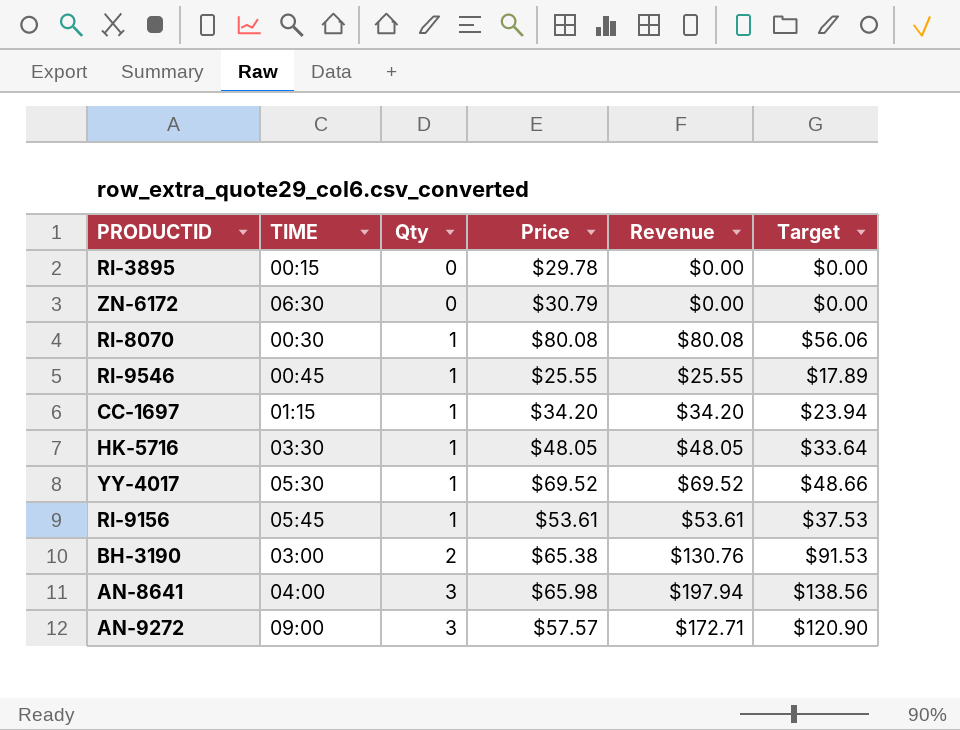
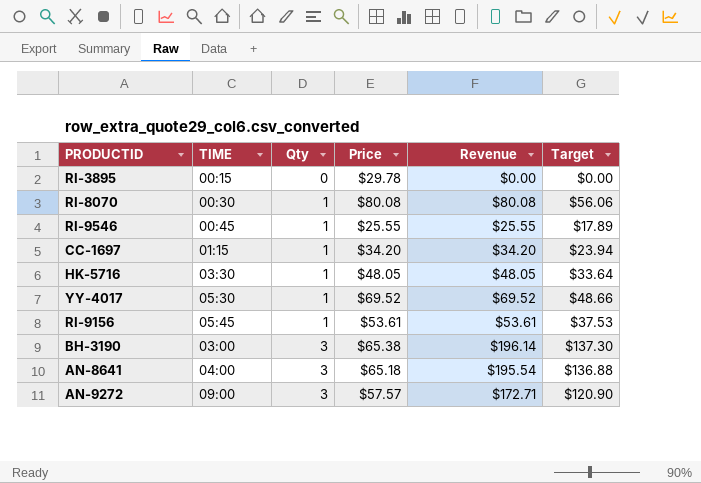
row ZN-6172: 06:30 | 0 | $30.79 | $0.00 | $0.00 -> none
BH-3190 | Qty: 2 -> 3
BH-3190 | Revenue: $130.76 -> $196.14
BH-3190 | Target: $91.53 -> $137.30
AN-8641 | Price: $65.98 -> $65.18
AN-8641 | Revenue: $197.94 -> $195.54
AN-8641 | Target: $138.56 -> $136.88

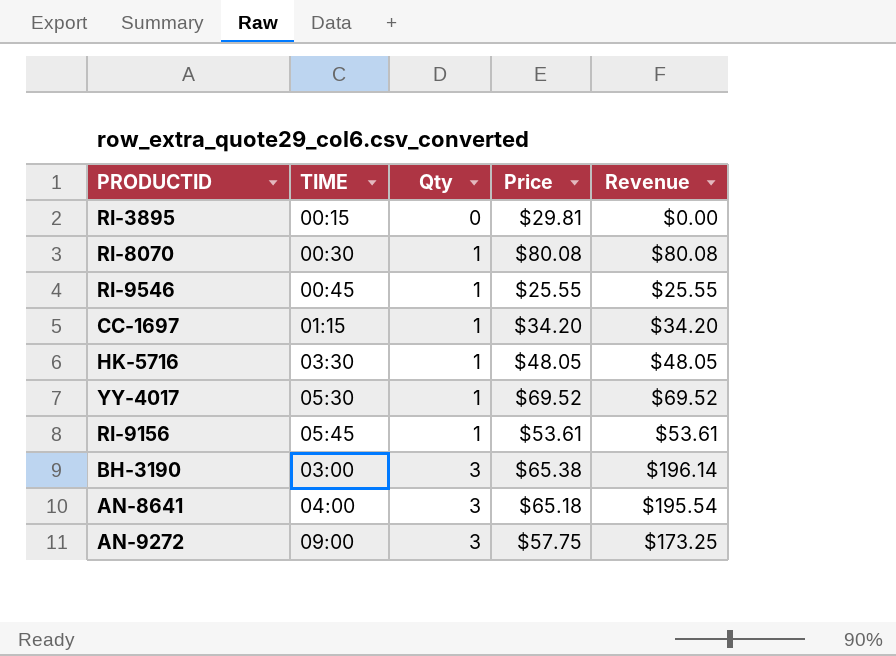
column Target | formula: [Revenue] * 0.7 -> none
RI-3895 | Price: $29.78 -> $29.81
AN-9272 | Price: $57.57 -> $57.75
AN-9272 | Revenue: $172.71 -> $173.25

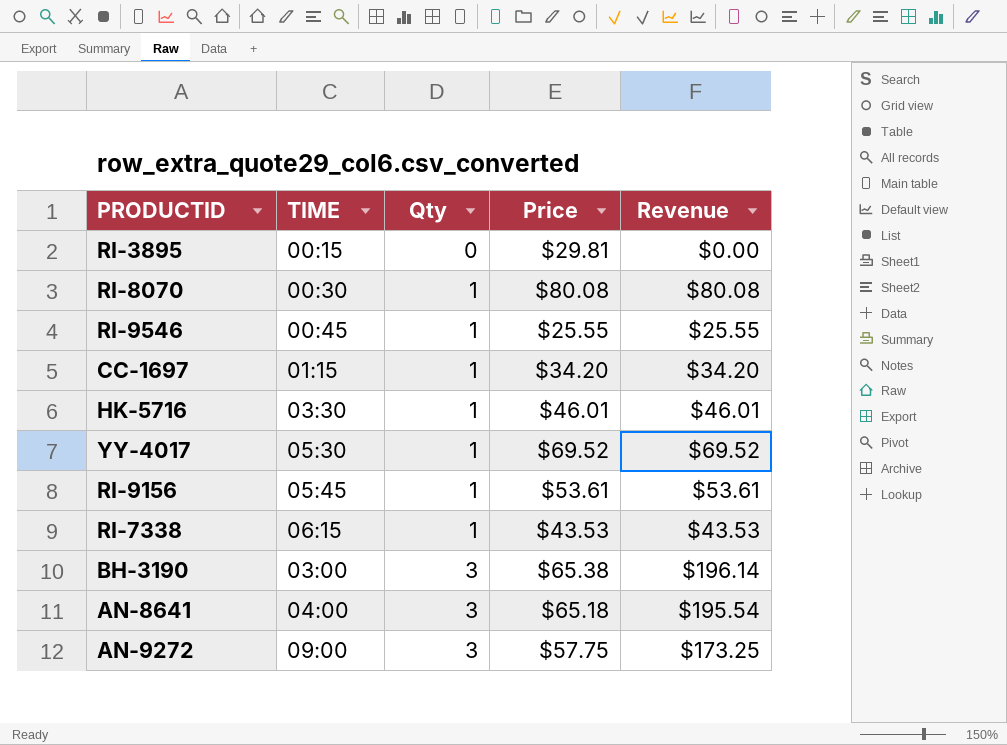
HK-5716 | Price: $48.05 -> $46.01
HK-5716 | Revenue: $48.05 -> $46.01
row RI-7338: none -> 06:15 | 1 | $43.53 | $43.53

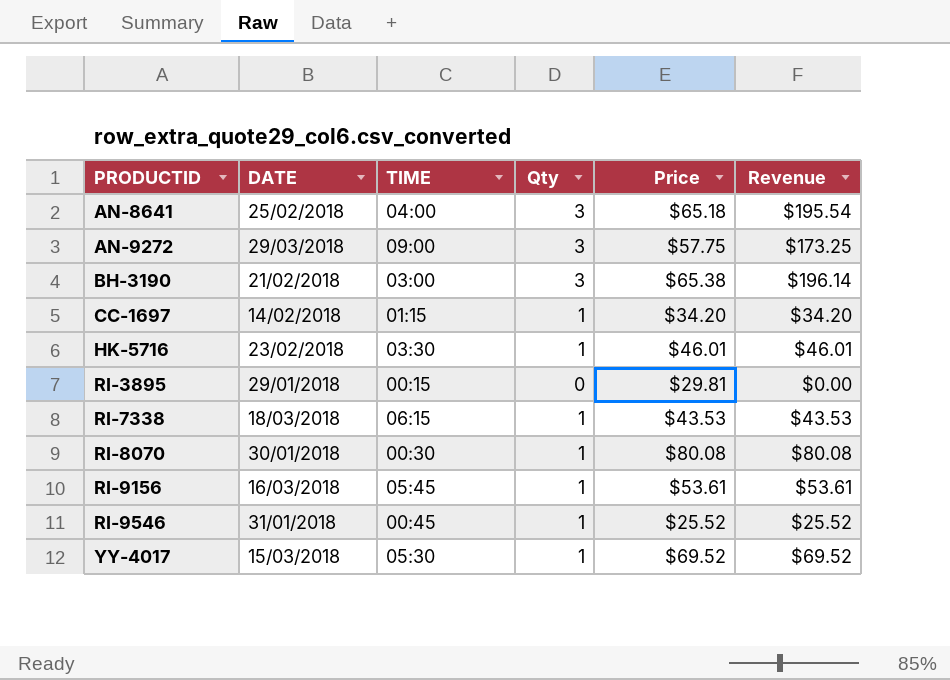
row order: Qty ascending -> PRODUCTID ascending
column DATE | position: none -> 2
RI-9546 | Price: $25.55 -> $25.52
RI-9546 | Revenue: $25.55 -> $25.52

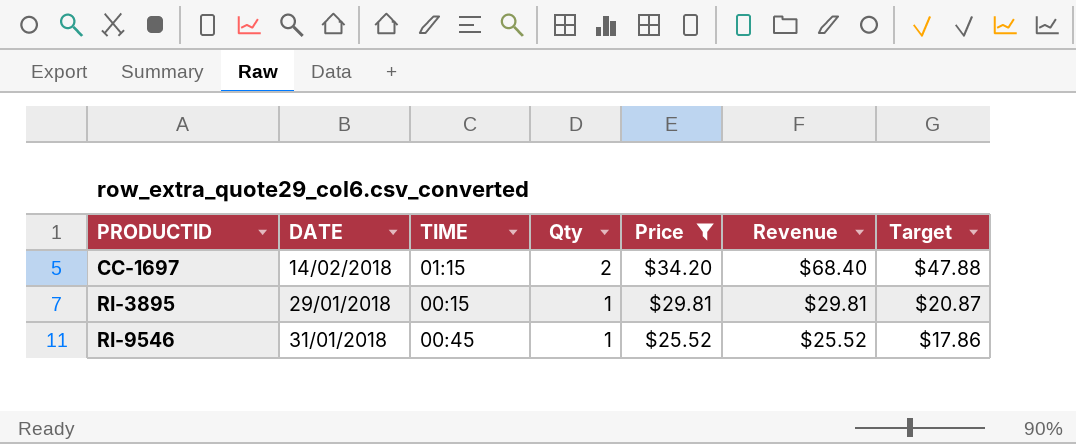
filter: none -> Price <= $34.20
column Target | formula: none -> [Revenue] * 0.7
CC-1697 | Qty: 1 -> 2
CC-1697 | Revenue: $34.20 -> $68.40
RI-3895 | Qty: 0 -> 1
RI-3895 | Revenue: $0.00 -> $29.81

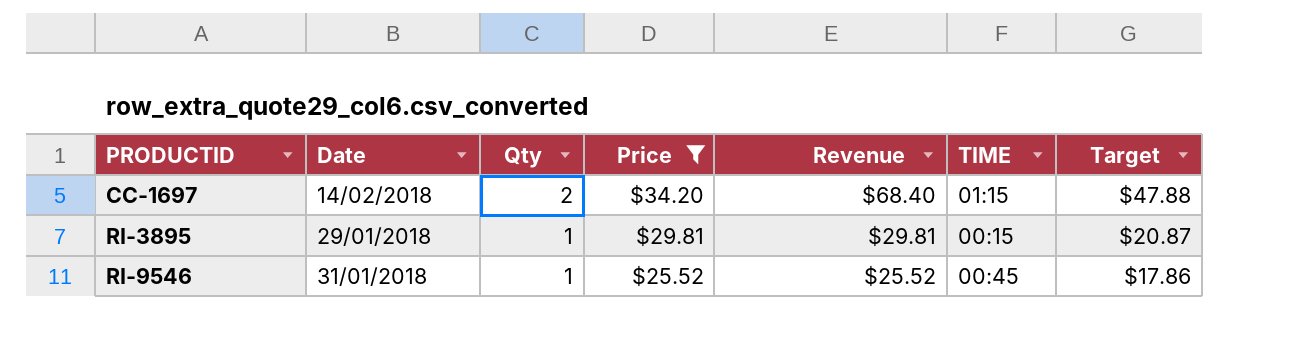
column name: DATE -> Date
column TIME | position: 3 -> 6

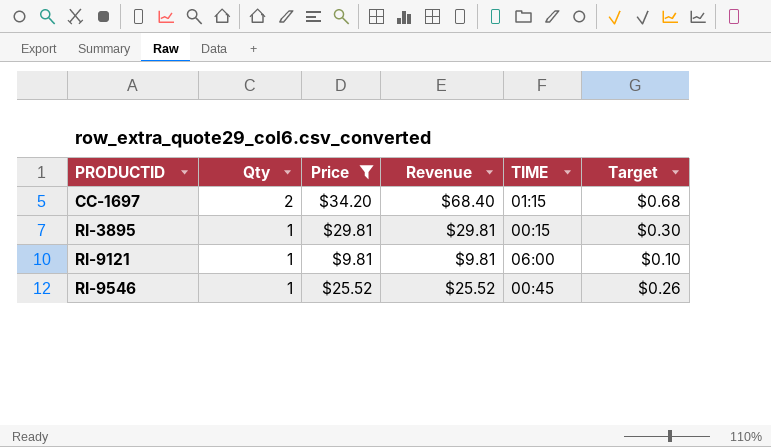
column Date | position: 2 -> none
column Target | formula: [Revenue] * 0.7 -> [Revenue] * 0.01
row RI-9121: none -> 1 | $9.81 | $9.81 | 06:00 | $0.10

